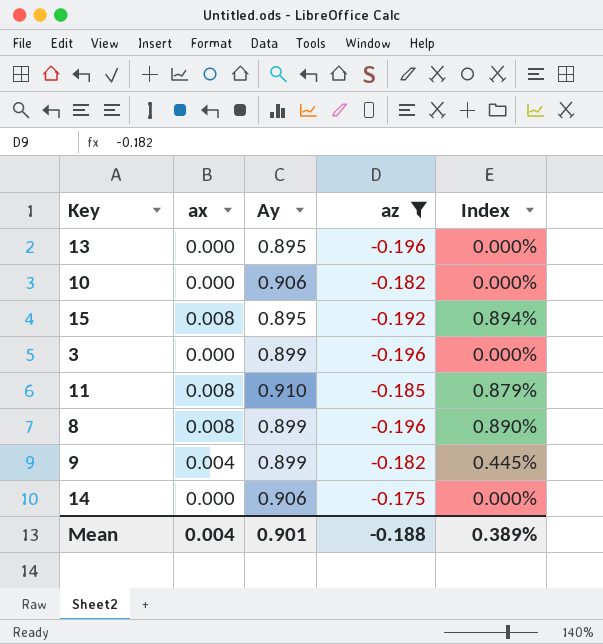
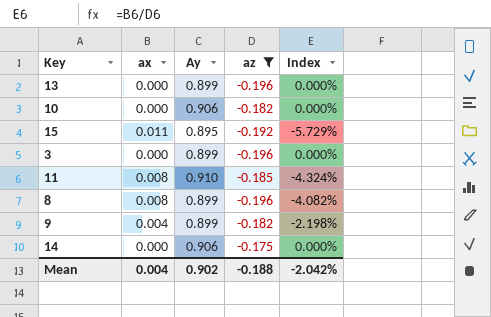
column Index | formula: [ax] / [Ay] -> [ax] / [az]
13 | Ay: 0.895 -> 0.899
15 | ax: 0.008 -> 0.011
Mean | Ay: 0.901 -> 0.902
Mean | Index: 0.389% -> -2.042%

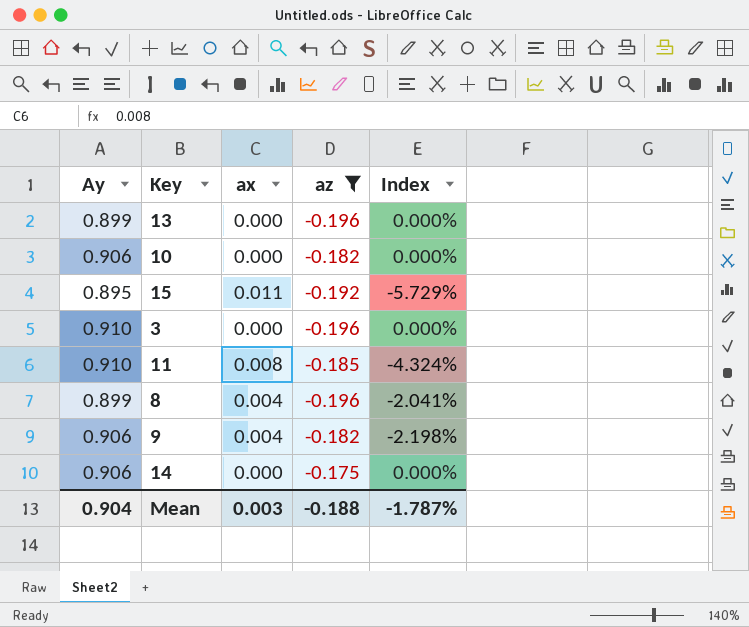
column Ay | position: 3 -> 1
3 | Ay: 0.899 -> 0.910
8 | ax: 0.008 -> 0.004
8 | Index: -4.082% -> -2.041%
9 | Ay: 0.899 -> 0.906
Mean | Ay: 0.902 -> 0.904
Mean | ax: 0.004 -> 0.003
Mean | Index: -2.042% -> -1.787%

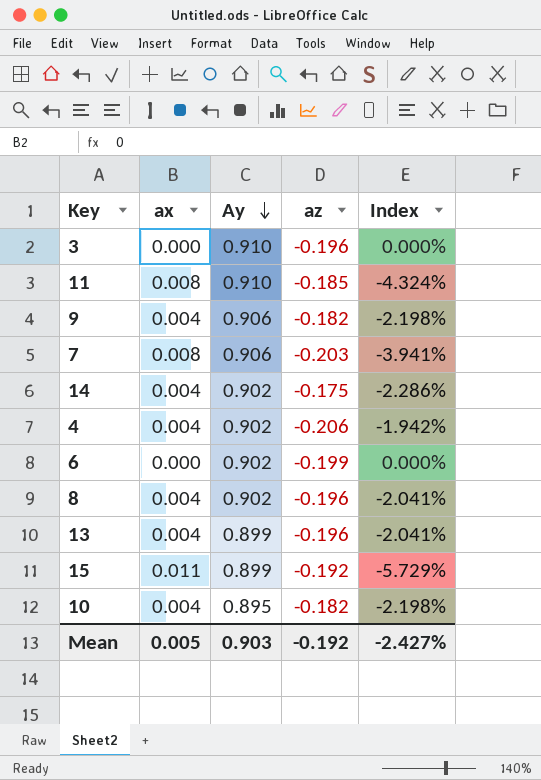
filter: az >= -0.196 -> none
row order: none -> Ay descending
column Ay | position: 1 -> 3
14 | ax: 0.000 -> 0.004
14 | Ay: 0.906 -> 0.902
14 | Index: 0.000% -> -2.286%
8 | Ay: 0.899 -> 0.902
13 | ax: 0.000 -> 0.004
13 | Index: 0.000% -> -2.041%
15 | Ay: 0.895 -> 0.899
10 | ax: 0.000 -> 0.004
10 | Ay: 0.906 -> 0.895
10 | Index: 0.000% -> -2.198%
Mean | ax: 0.003 -> 0.005
Mean | Ay: 0.904 -> 0.903
Mean | az: -0.188 -> -0.192
Mean | Index: -1.787% -> -2.427%

